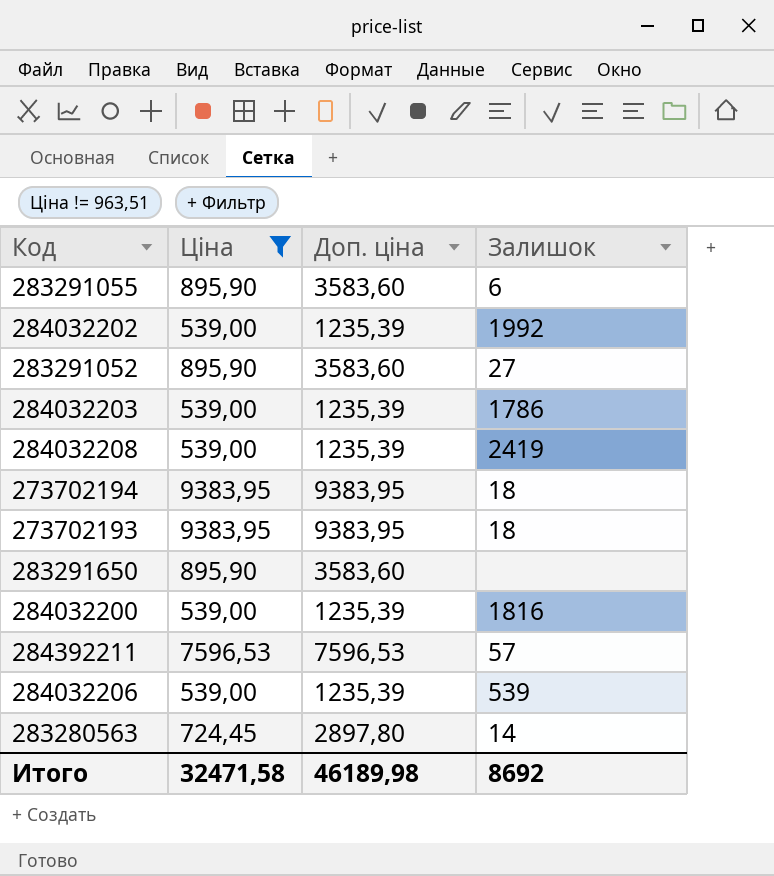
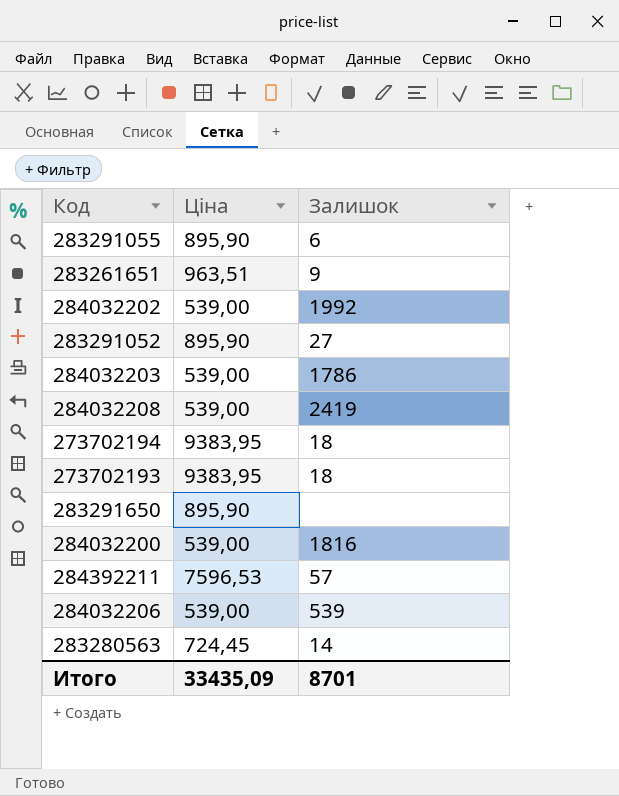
filter: Ціна != 963,51 -> none
column Доп. ціна | position: 3 -> none
Итого | Ціна: 32471,58 -> 33435,09
Итого | Залишок: 8692 -> 8701

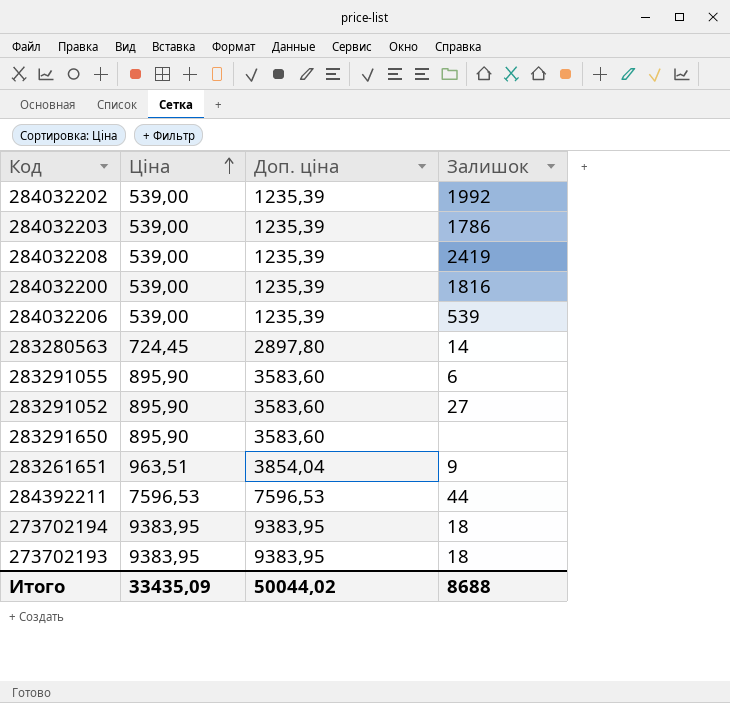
row order: none -> Ціна ascending
column Доп. ціна | position: none -> 3
284392211 | Залишок: 57 -> 44
Итого | Залишок: 8701 -> 8688

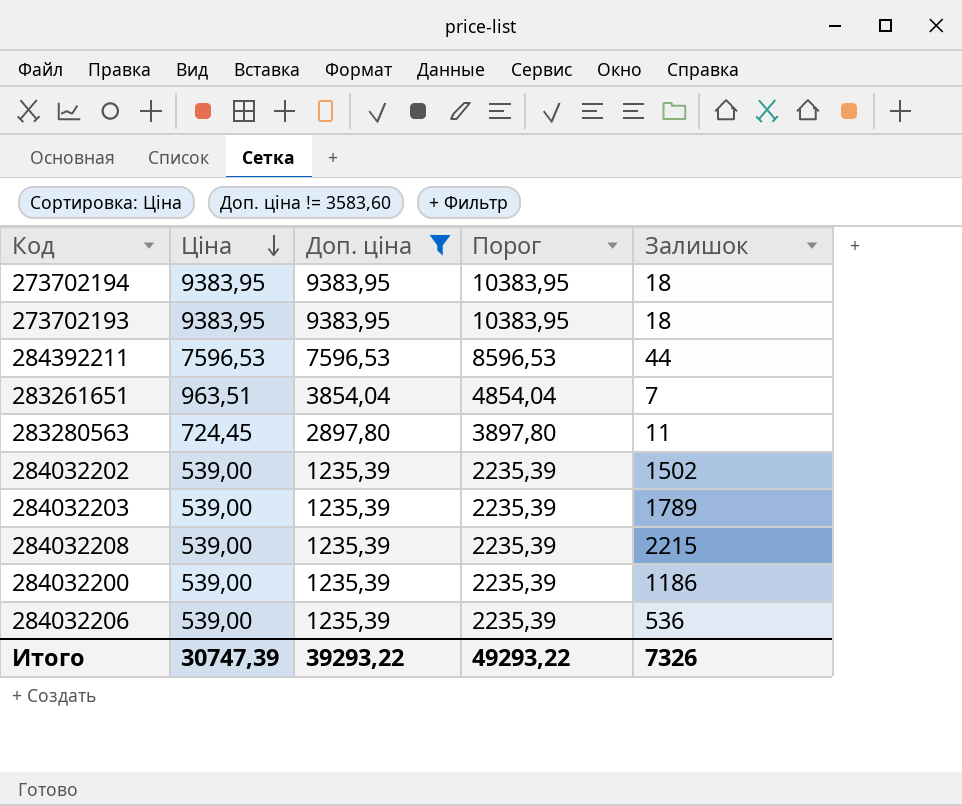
filter: none -> Доп. ціна != 3583,60
row order: Ціна ascending -> Ціна descending
column Порог | formula: none -> [Доп. ціна] + 1000
283261651 | Залишок: 9 -> 7
283280563 | Залишок: 14 -> 11
284032202 | Залишок: 1992 -> 1502
284032203 | Залишок: 1786 -> 1789
284032208 | Залишок: 2419 -> 2215
284032200 | Залишок: 1816 -> 1186
284032206 | Залишок: 539 -> 536
Итого | Ціна: 33435,09 -> 30747,39
Итого | Доп. ціна: 50044,02 -> 39293,22
Итого | Залишок: 8688 -> 7326

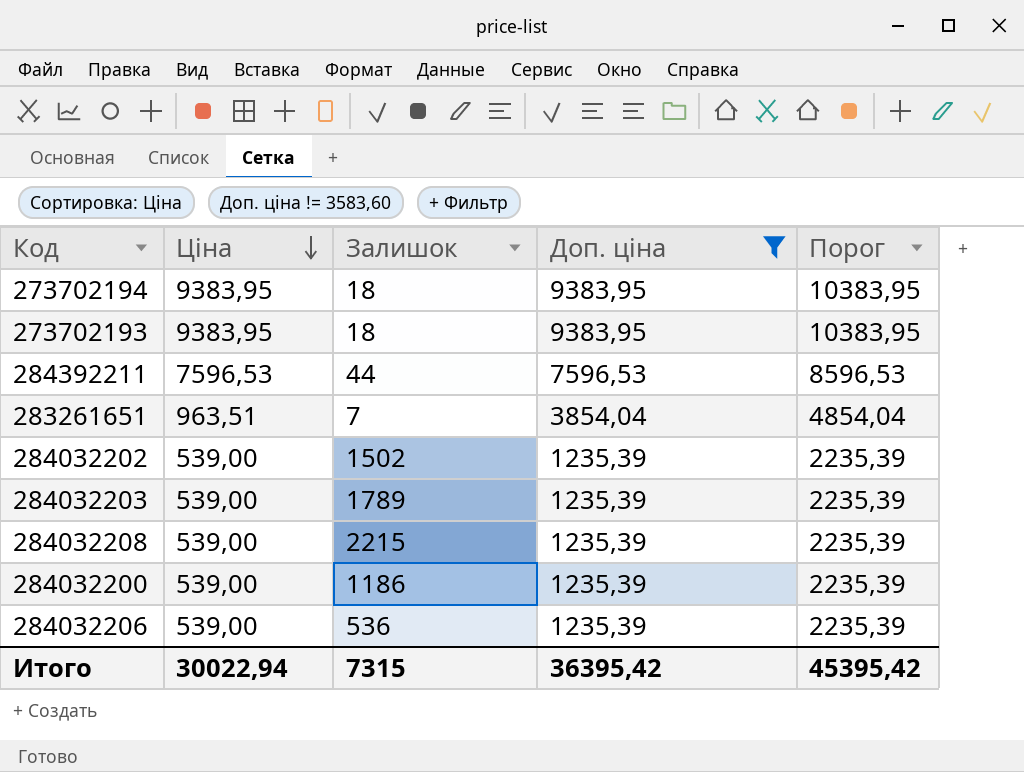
column Залишок | position: 5 -> 3
row 283280563: 724,45 | 2897,80 | 3897,80 | 11 -> none
Итого | Ціна: 30747,39 -> 30022,94
Итого | Залишок: 7326 -> 7315
Итого | Доп. ціна: 39293,22 -> 36395,42
Итого | Порог: 49293,22 -> 45395,42

